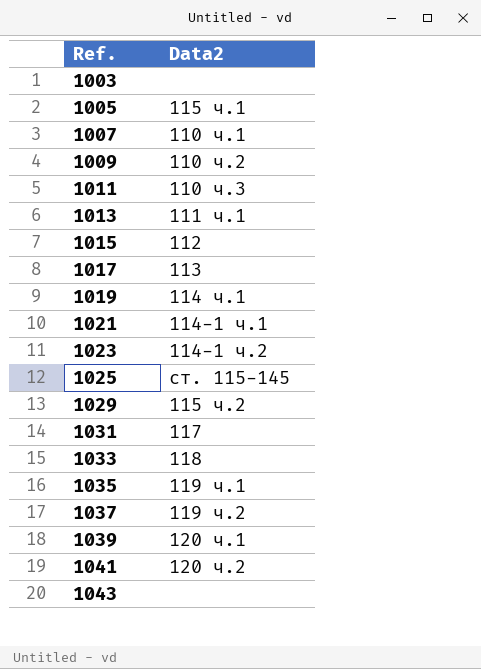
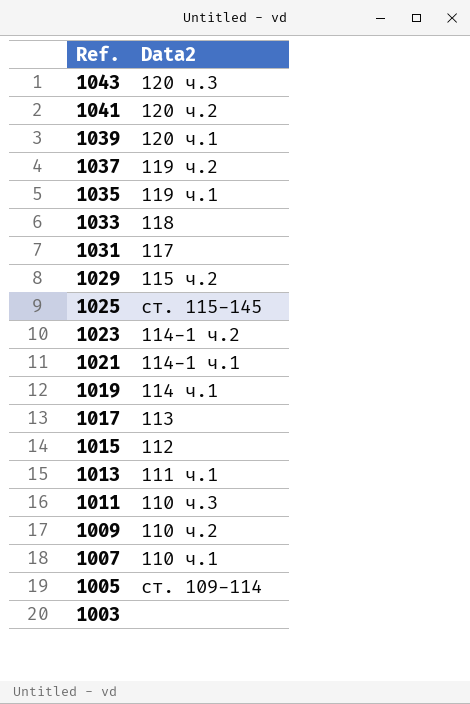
row order: Ref. ascending -> Ref. descending
1043 | Data2: none -> 120 ч.3
1005 | Data2: 115 ч.1 -> ст. 109-114

